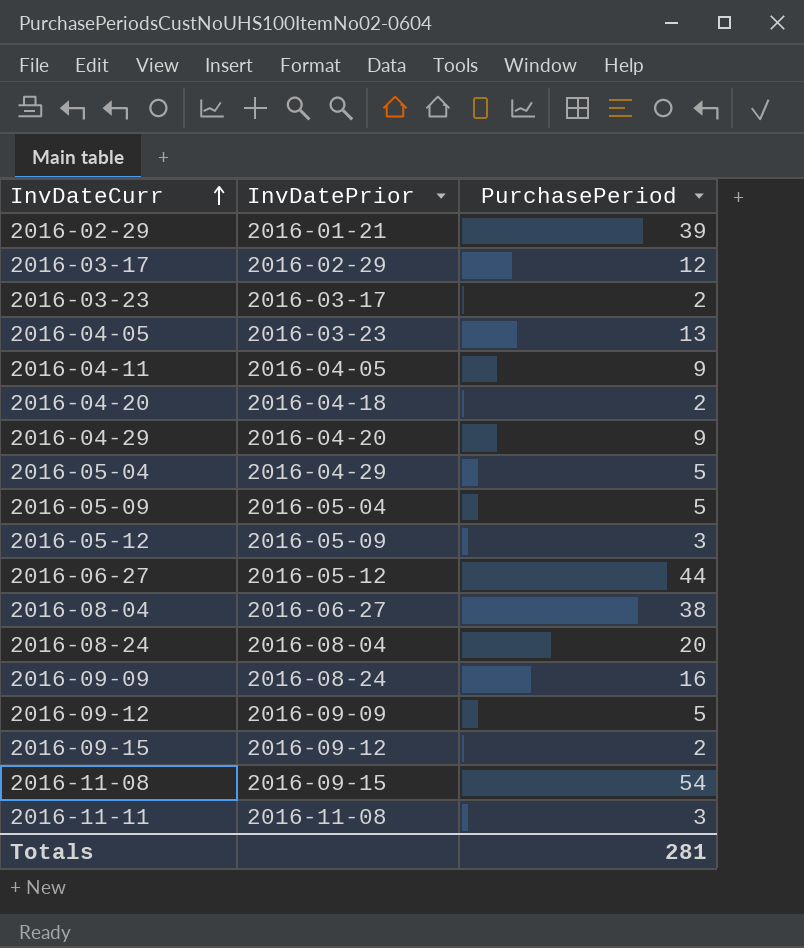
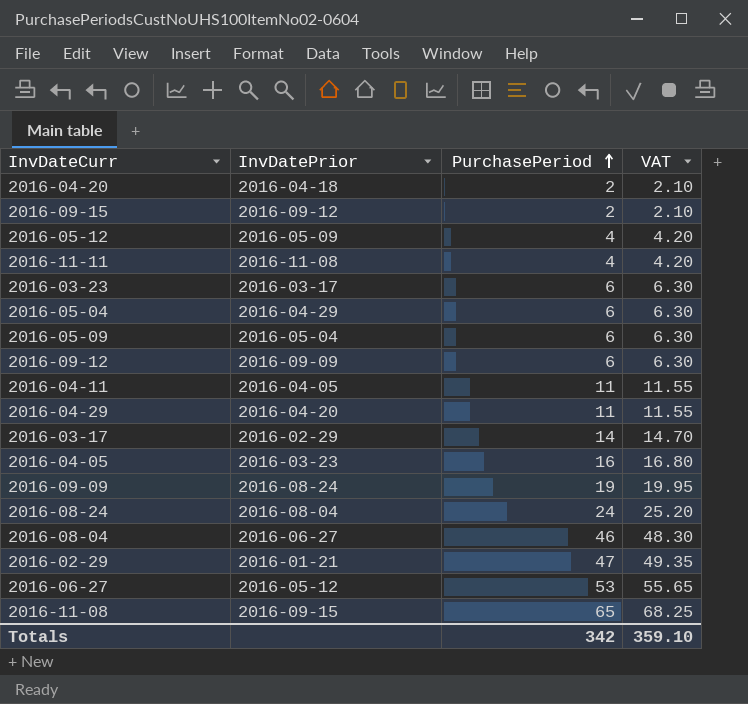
row order: InvDateCurr ascending -> PurchasePeriod ascending
column VAT | formula: none -> [PurchasePeriod] * 1.05
2016-05-12 | PurchasePeriod: 3 -> 4
2016-11-11 | PurchasePeriod: 3 -> 4
2016-03-23 | PurchasePeriod: 2 -> 6
2016-05-04 | PurchasePeriod: 5 -> 6
2016-05-09 | PurchasePeriod: 5 -> 6
2016-09-12 | PurchasePeriod: 5 -> 6
2016-04-11 | PurchasePeriod: 9 -> 11
2016-04-29 | PurchasePeriod: 9 -> 11
2016-03-17 | PurchasePeriod: 12 -> 14
2016-04-05 | PurchasePeriod: 13 -> 16
2016-09-09 | PurchasePeriod: 16 -> 19
2016-08-24 | PurchasePeriod: 20 -> 24
2016-08-04 | PurchasePeriod: 38 -> 46
2016-02-29 | PurchasePeriod: 39 -> 47
2016-06-27 | PurchasePeriod: 44 -> 53
2016-11-08 | PurchasePeriod: 54 -> 65
Totals | PurchasePeriod: 281 -> 342

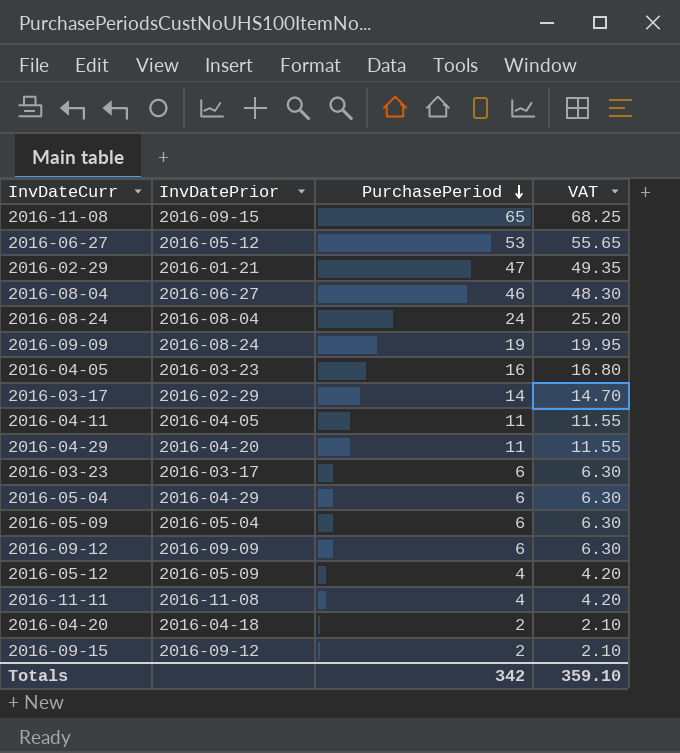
row order: PurchasePeriod ascending -> PurchasePeriod descending

